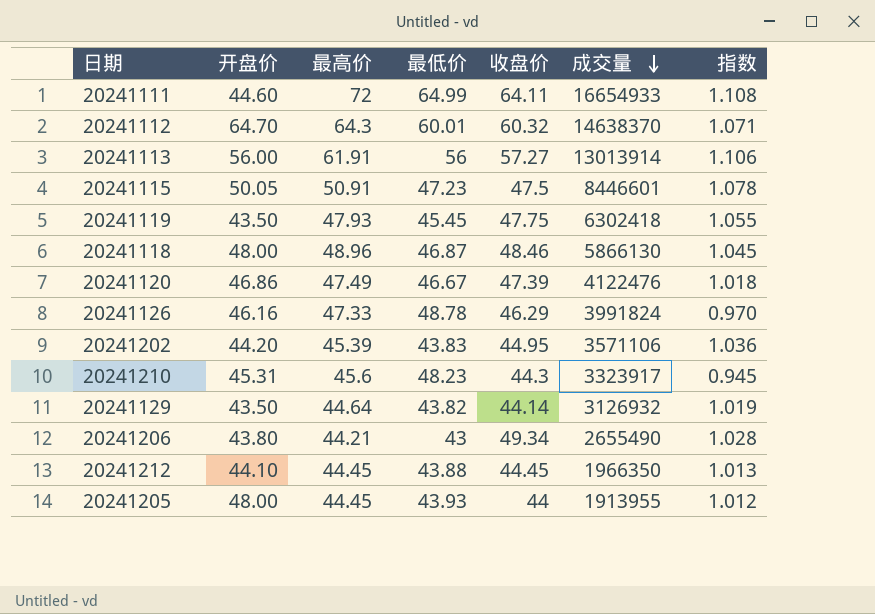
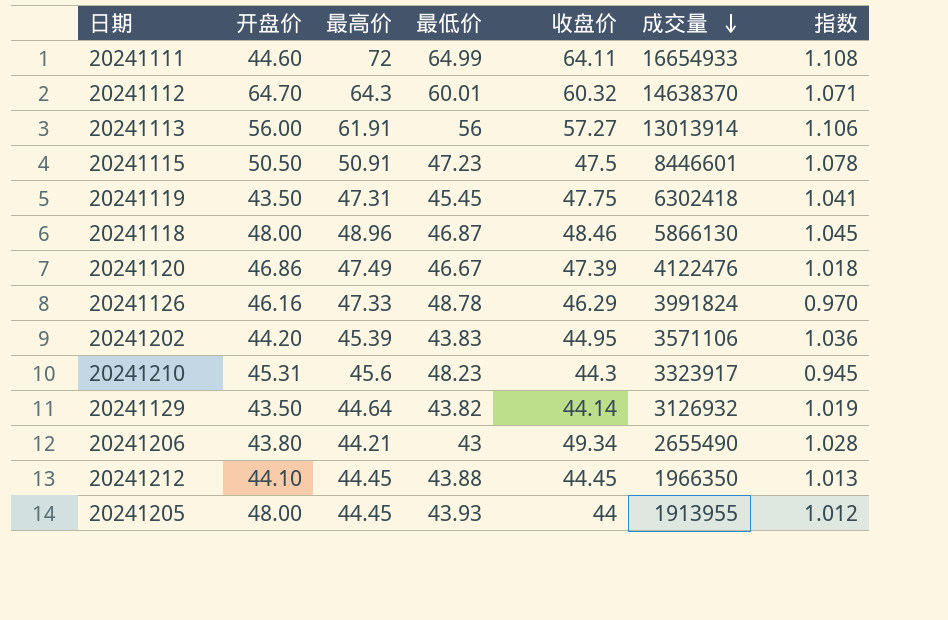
20241115 | 开盘价: 50.05 -> 50.50
20241119 | 最高价: 47.93 -> 47.31
20241119 | 指数: 1.055 -> 1.041

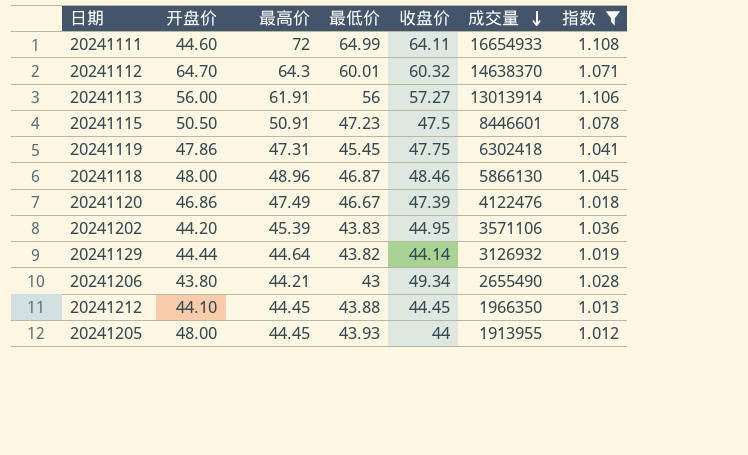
filter: none -> 指数 >= 1.012
20241119 | 开盘价: 43.50 -> 47.86
20241129 | 开盘价: 43.50 -> 44.44

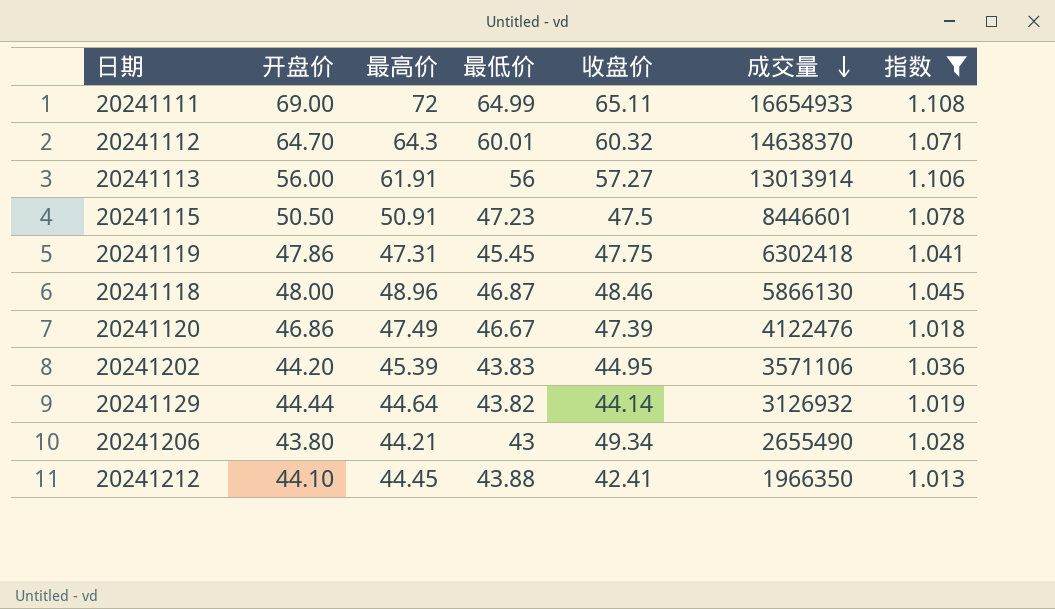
row 20241205: 48.00 | 44.45 | 43.93 | 44 | 1913955 | 1.012 -> none
20241111 | 开盘价: 44.60 -> 69.00
20241111 | 收盘价: 64.11 -> 65.11
20241212 | 收盘价: 44.45 -> 42.41

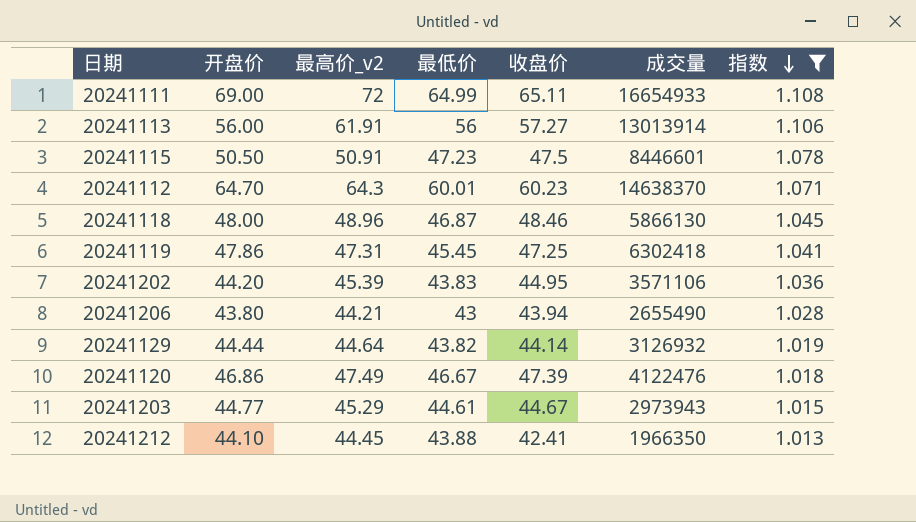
row order: 成交量 descending -> 指数 descending
column name: 最高价 -> 最高价_v2
20241112 | 收盘价: 60.32 -> 60.23
20241119 | 收盘价: 47.75 -> 47.25
20241206 | 收盘价: 49.34 -> 43.94
row 20241203: none -> 44.77 | 45.29 | 44.61 | 44.67 | 2973943 | 1.015

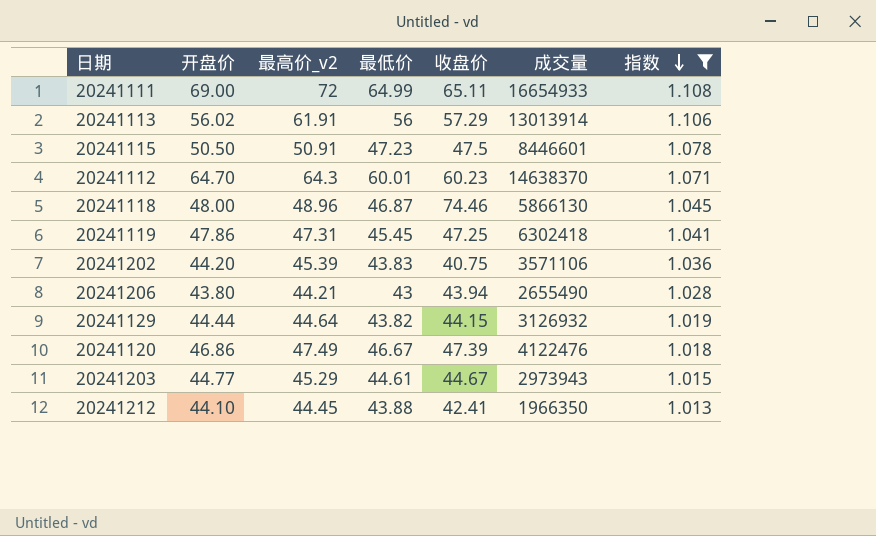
20241113 | 开盘价: 56.00 -> 56.02
20241113 | 收盘价: 57.27 -> 57.29
20241118 | 收盘价: 48.46 -> 74.46
20241202 | 收盘价: 44.95 -> 40.75
20241129 | 收盘价: 44.14 -> 44.15

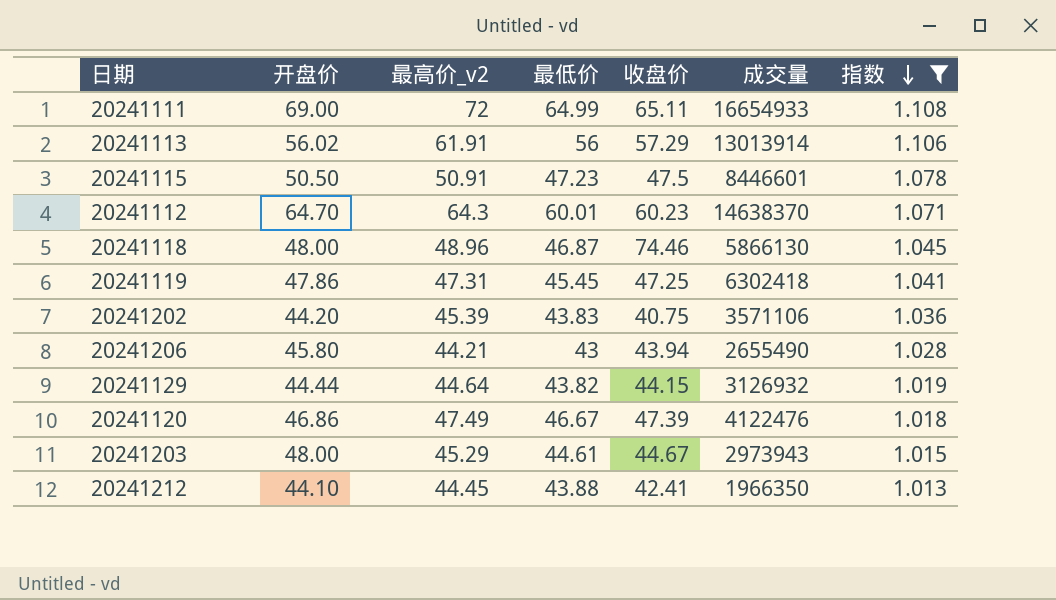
20241206 | 开盘价: 43.80 -> 45.80
20241203 | 开盘价: 44.77 -> 48.00

